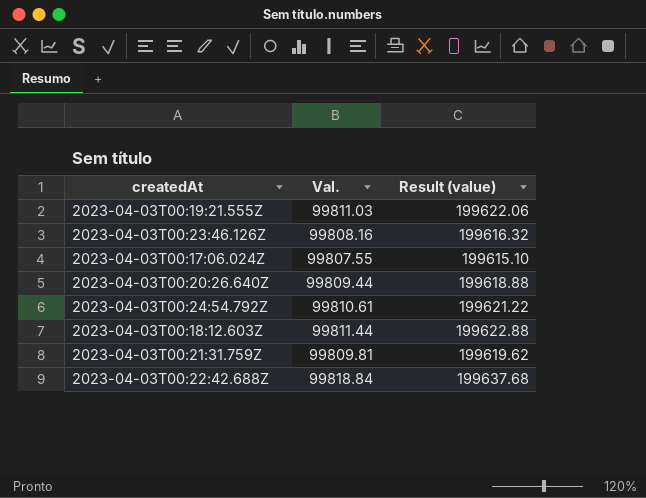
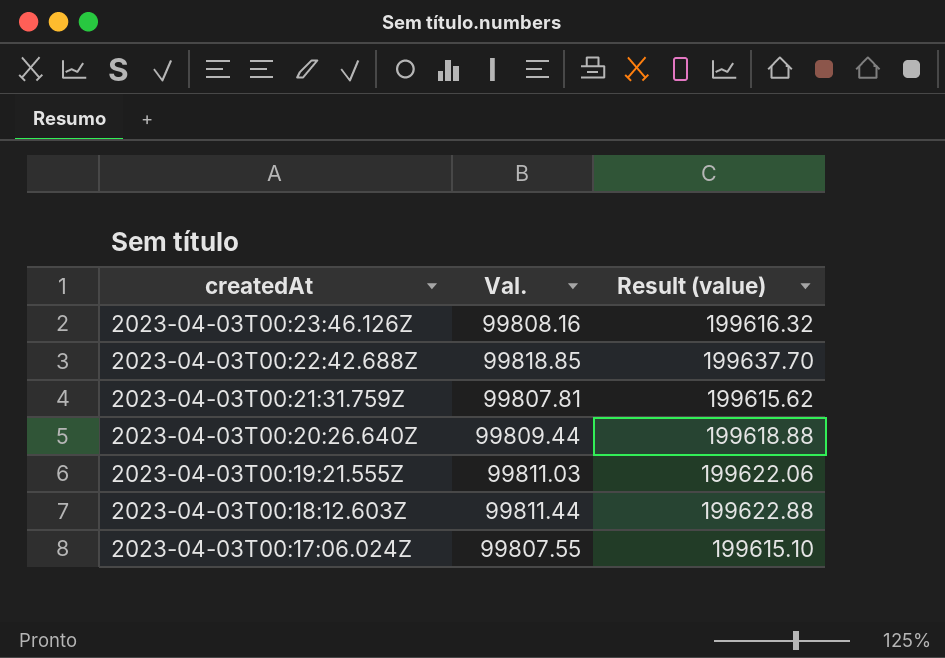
row order: none -> createdAt descending
row 2023-04-03T00:24:54.792Z: 99810.61 | 199621.22 -> none
2023-04-03T00:22:42.688Z | Val.: 99818.84 -> 99818.85
2023-04-03T00:22:42.688Z | Result (value): 199637.68 -> 199637.70
2023-04-03T00:21:31.759Z | Val.: 99809.81 -> 99807.81
2023-04-03T00:21:31.759Z | Result (value): 199619.62 -> 199615.62

